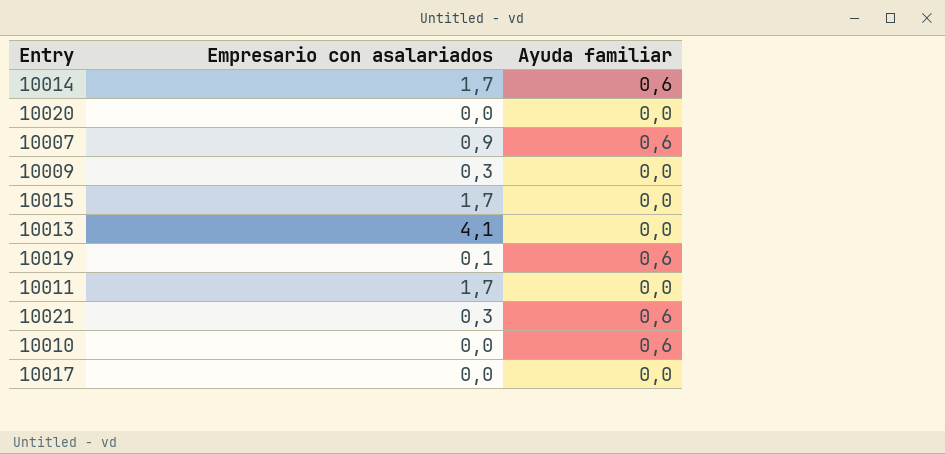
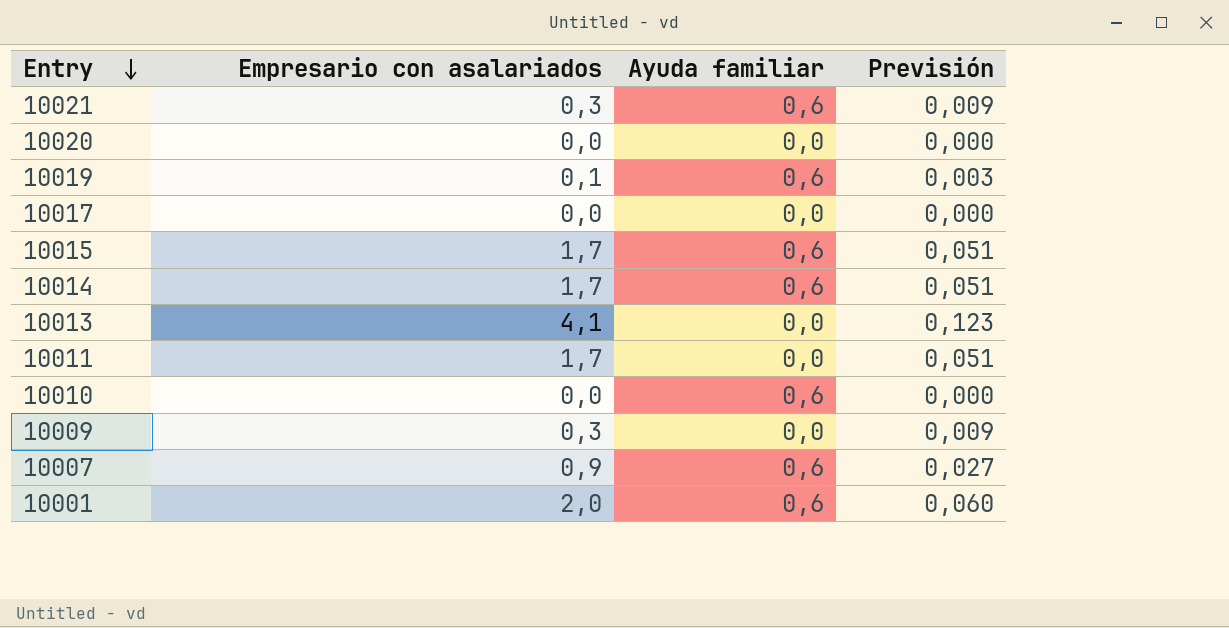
row order: none -> Entry descending
column Previsión | formula: none -> [Empresario con asalariados] * 0,03
10015 | Ayuda familiar: 0,0 -> 0,6
row 10001: none -> 2,0 | 0,6 | 0,060

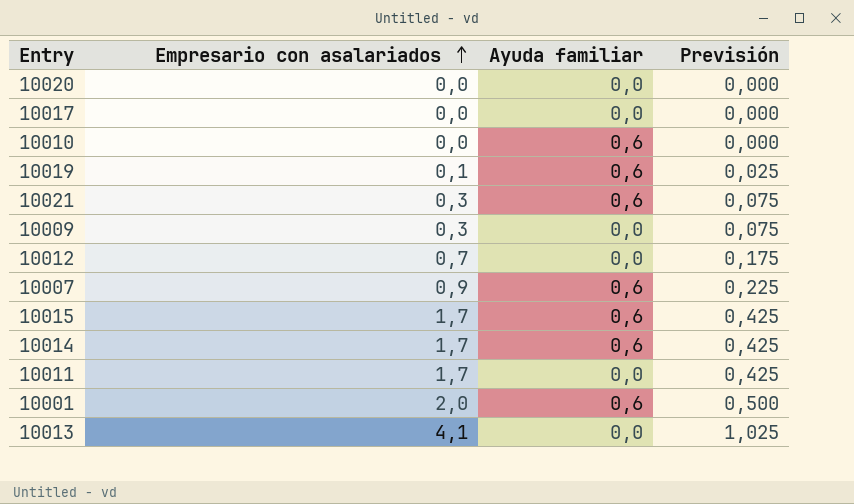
row order: Entry descending -> Empresario con asalariados ascending
column Previsión | formula: [Empresario con asalariados] * 0,03 -> [Empresario con asalariados] * 0,25
row 10012: none -> 0,7 | 0,0 | 0,175

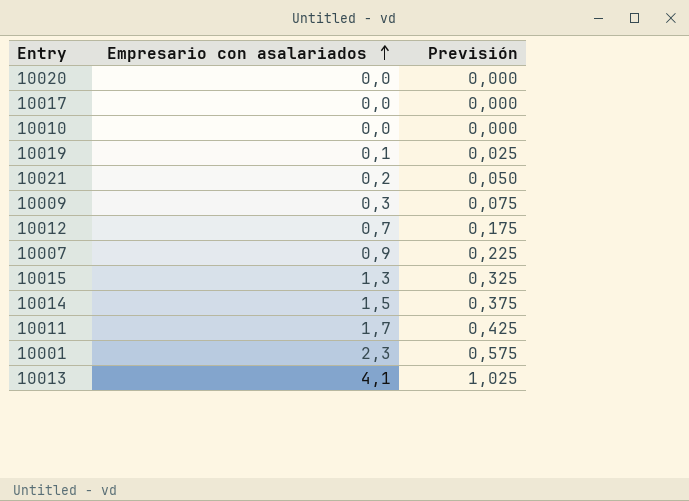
column Ayuda familiar | position: 3 -> none
10021 | Empresario con asalariados: 0,3 -> 0,2
10021 | Previsión: 0,075 -> 0,050
10015 | Empresario con asalariados: 1,7 -> 1,3
10015 | Previsión: 0,425 -> 0,325
10014 | Empresario con asalariados: 1,7 -> 1,5
10014 | Previsión: 0,425 -> 0,375
10001 | Empresario con asalariados: 2,0 -> 2,3
10001 | Previsión: 0,500 -> 0,575

